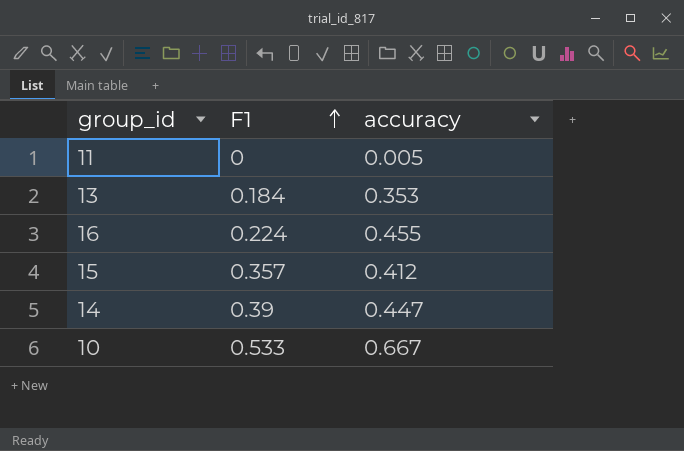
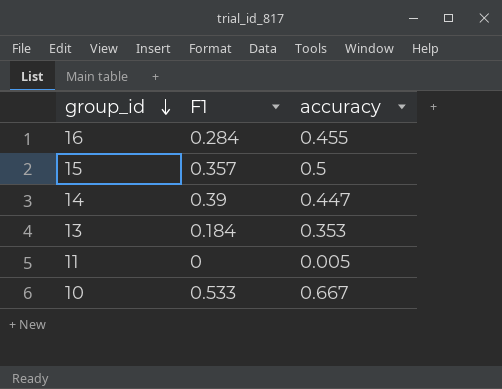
row order: F1 ascending -> group_id descending
16 | F1: 0.224 -> 0.284
15 | accuracy: 0.412 -> 0.5

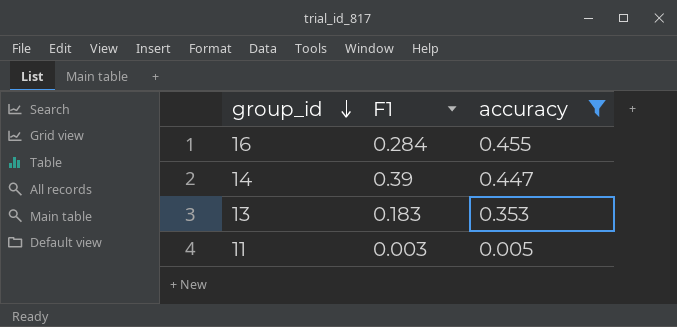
filter: none -> accuracy <= 0.455
13 | F1: 0.184 -> 0.183
11 | F1: 0 -> 0.003

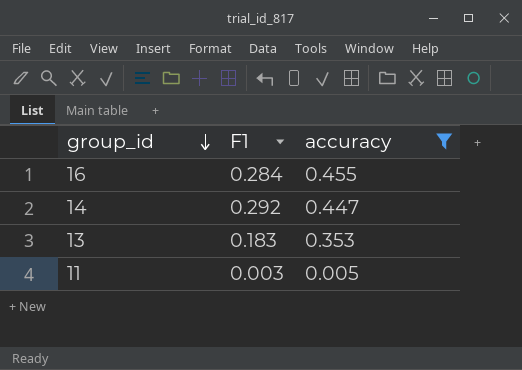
14 | F1: 0.39 -> 0.292

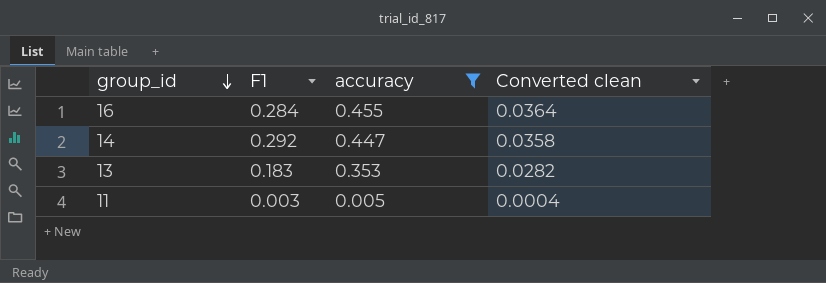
column Converted clean | formula: none -> [accuracy] * 0.08

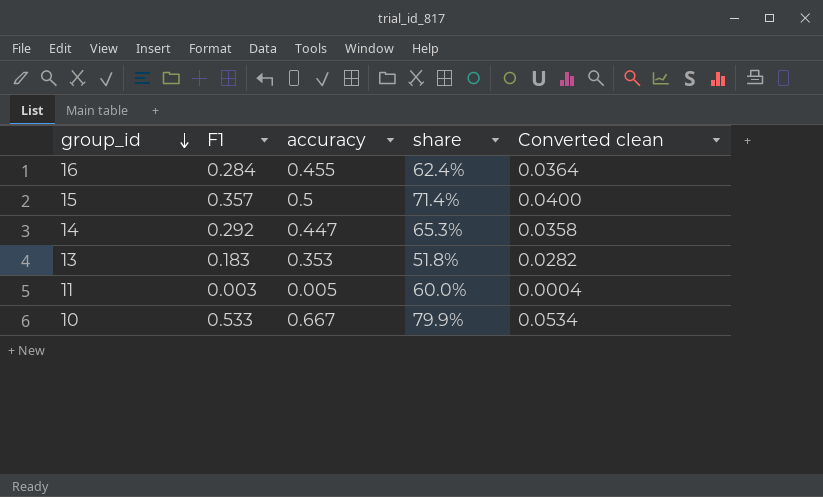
filter: accuracy <= 0.455 -> none
column share | formula: none -> [F1] / [accuracy]

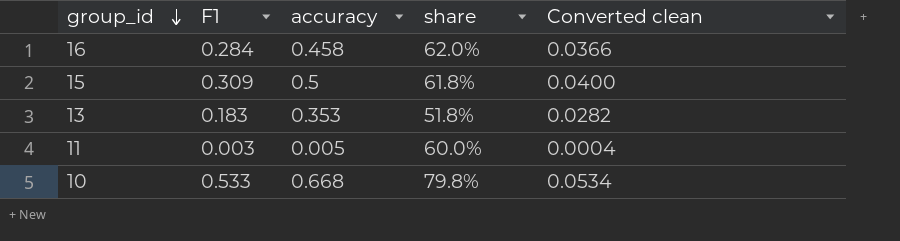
row 14: 0.292 | 0.447 | 65.3% | 0.0358 -> none
16 | accuracy: 0.455 -> 0.458
16 | share: 62.4% -> 62.0%
16 | Converted clean: 0.0364 -> 0.0366
15 | F1: 0.357 -> 0.309
15 | share: 71.4% -> 61.8%
10 | accuracy: 0.667 -> 0.668
10 | share: 79.9% -> 79.8%

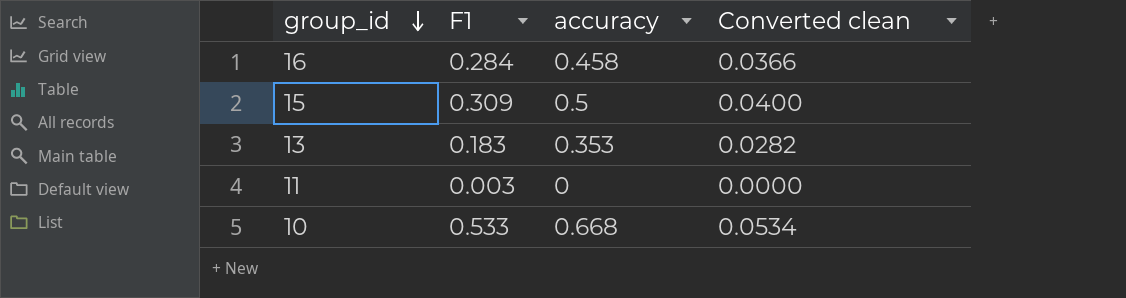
column share | formula: [F1] / [accuracy] -> none
11 | accuracy: 0.005 -> 0
11 | Converted clean: 0.0004 -> 0.0000

